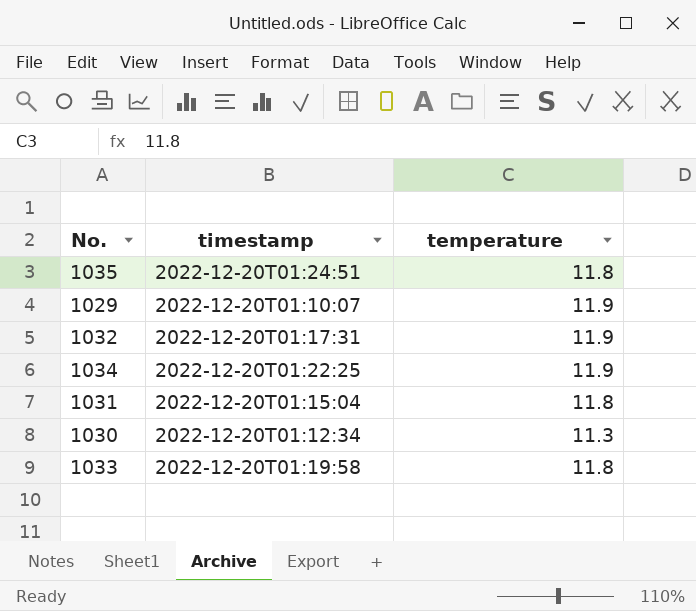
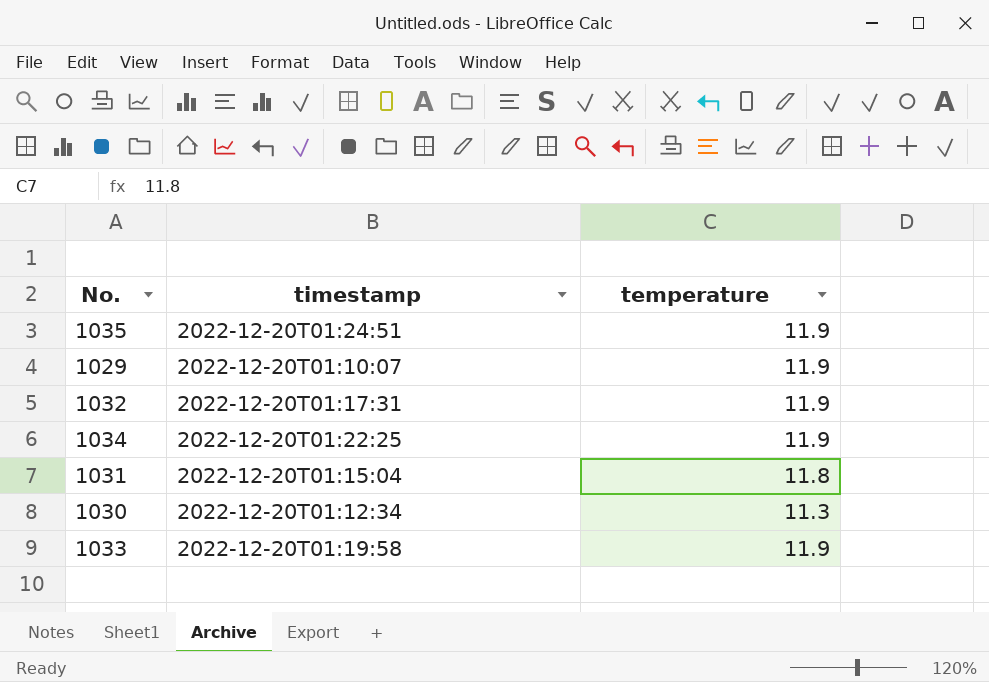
1035 | temperature: 11.8 -> 11.9
1033 | temperature: 11.8 -> 11.9

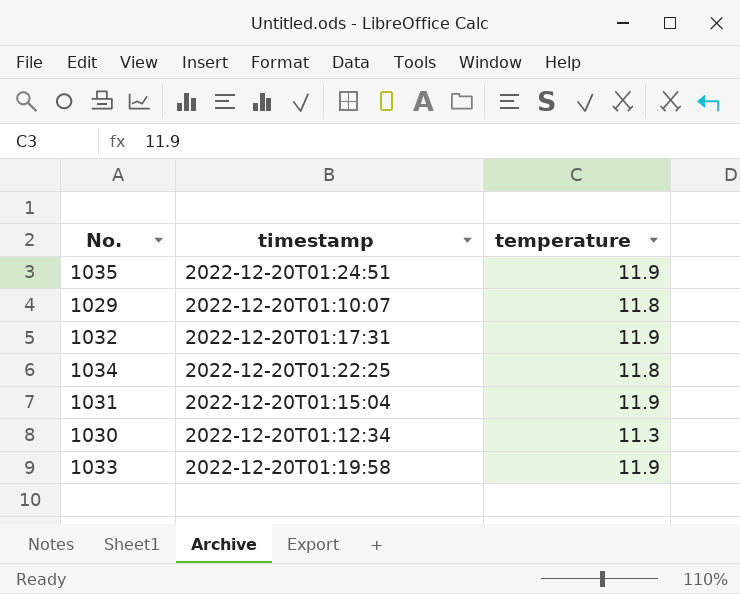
1029 | temperature: 11.9 -> 11.8
1034 | temperature: 11.9 -> 11.8
1031 | temperature: 11.8 -> 11.9

